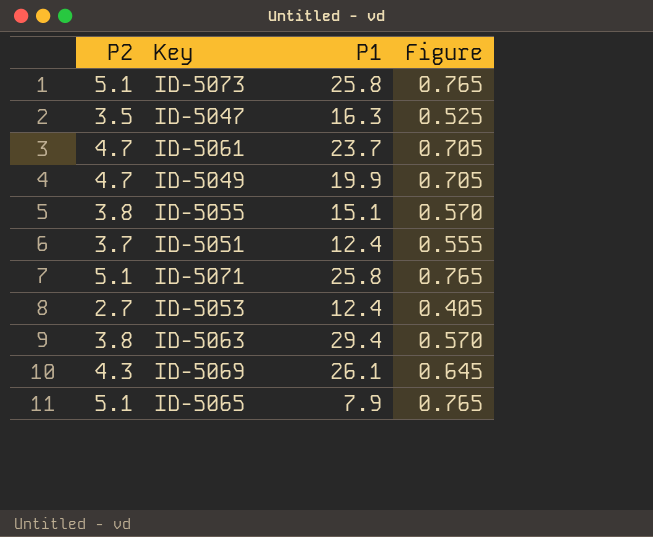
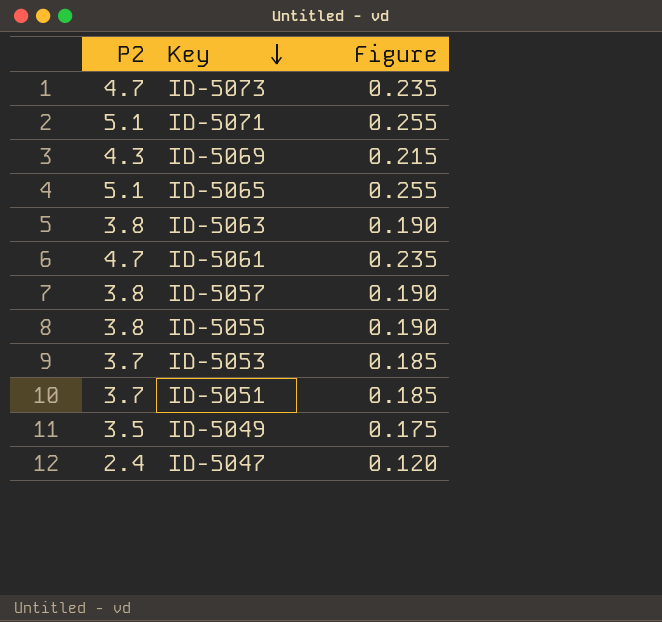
row order: none -> Key descending
column P1 | position: 3 -> none
column Figure | formula: [P2] * 0.15 -> [P2] * 0.05
ID-5073 | P2: 5.1 -> 4.7
row ID-5057: none -> 3.8 | 0.190
ID-5053 | P2: 2.7 -> 3.7
ID-5049 | P2: 4.7 -> 3.5
ID-5047 | P2: 3.5 -> 2.4

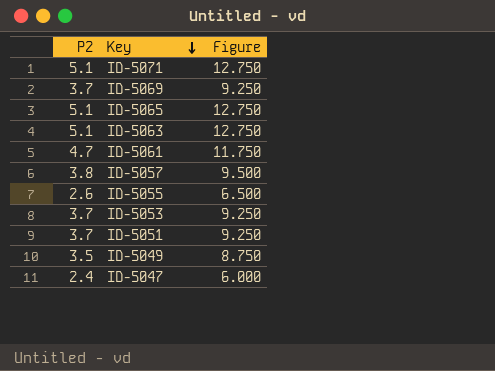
column Figure | formula: [P2] * 0.05 -> [P2] * 2.5
row ID-5073: 4.7 | 0.235 -> none
ID-5069 | P2: 4.3 -> 3.7
ID-5063 | P2: 3.8 -> 5.1
ID-5055 | P2: 3.8 -> 2.6

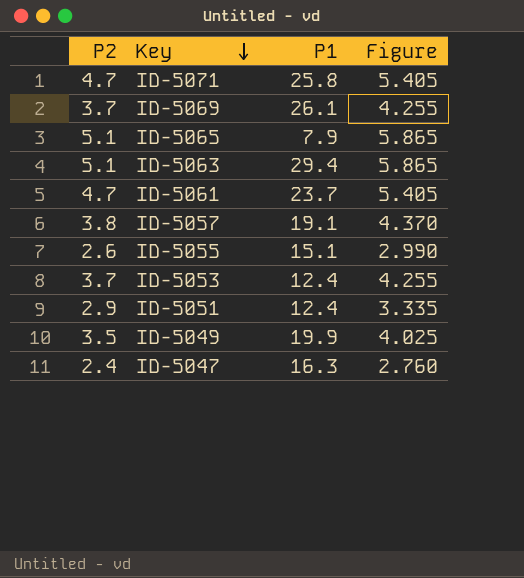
column P1 | position: none -> 3
column Figure | formula: [P2] * 2.5 -> [P2] * 1.15
ID-5071 | P2: 5.1 -> 4.7
ID-5051 | P2: 3.7 -> 2.9

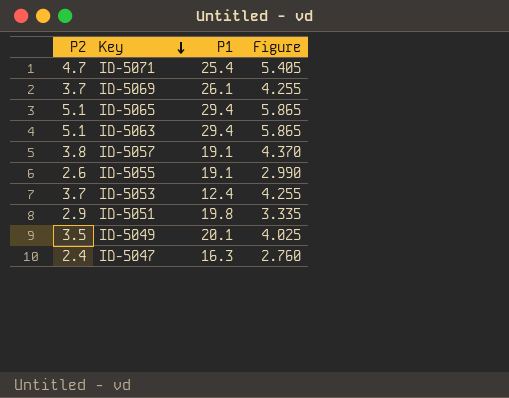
row ID-5061: 4.7 | 23.7 | 5.405 -> none
ID-5071 | P1: 25.8 -> 25.4
ID-5065 | P1: 7.9 -> 29.4
ID-5055 | P1: 15.1 -> 19.1
ID-5051 | P1: 12.4 -> 19.8
ID-5049 | P1: 19.9 -> 20.1

